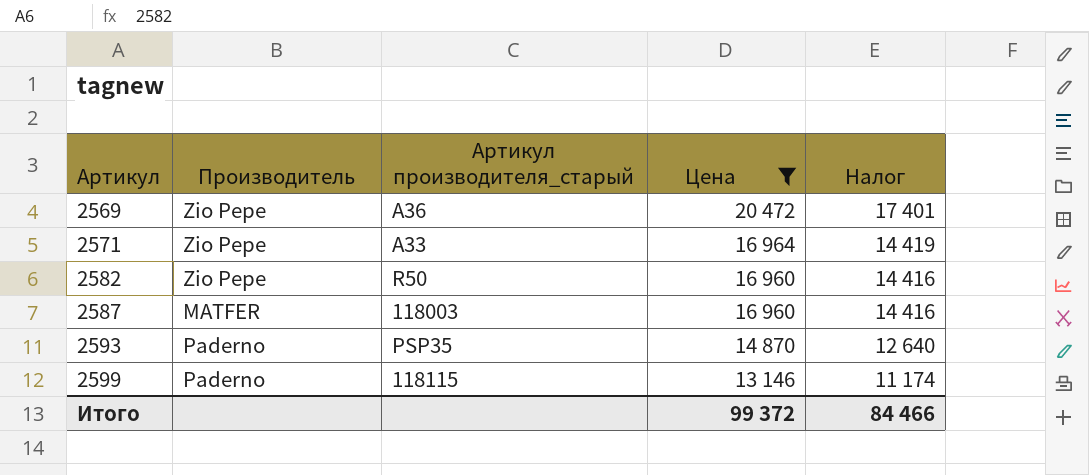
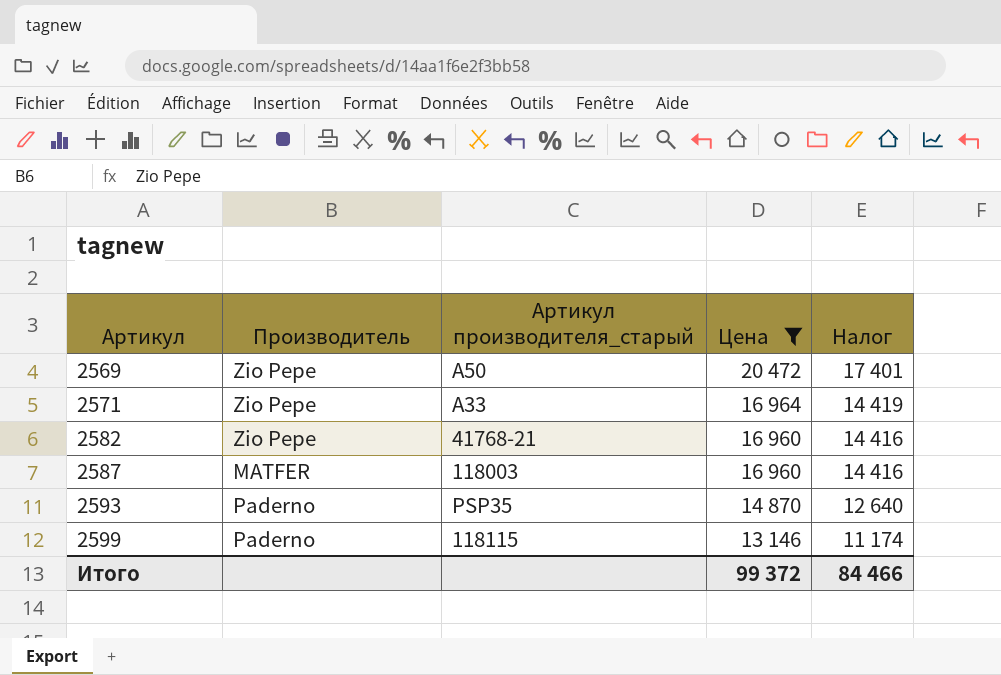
2569 | Артикул производителя_старый: A36 -> A50
2582 | Артикул производителя_старый: R50 -> 41768-21

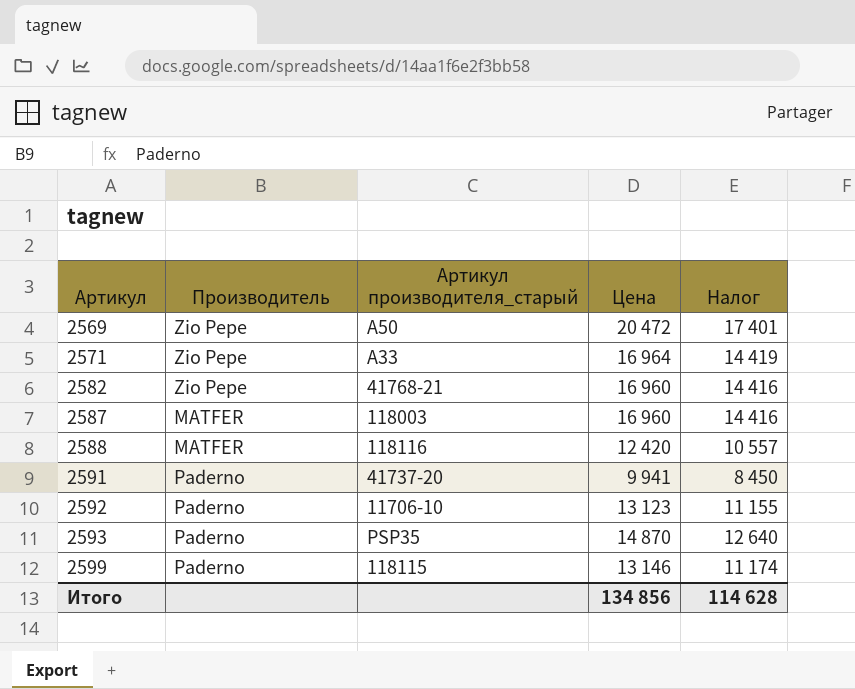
filter: Цена >= 13 146 -> none
Итого | Цена: 99 372 -> 134 856
Итого | Налог: 84 466 -> 114 628

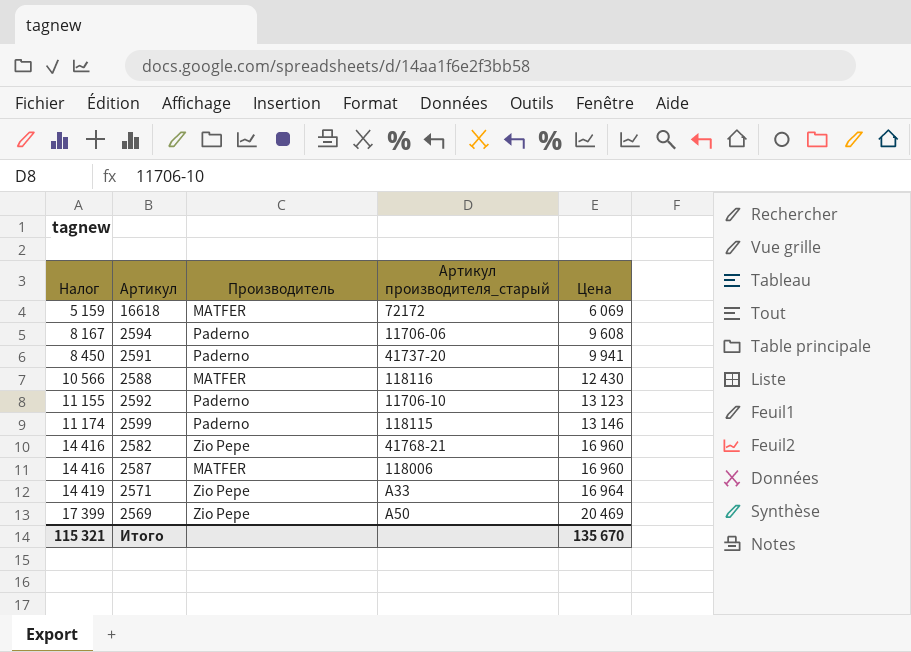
row order: Артикул ascending -> Налог ascending
column Налог | position: 5 -> 1
row 2593: Paderno | PSP35 | 14 870 | 12 640 -> none
row 16618: none -> 5 159 | MATFER | 72172 | 6 069
row 2594: none -> 8 167 | Paderno | 11706-06 | 9 608
2588 | Налог: 10 557 -> 10 566
2588 | Цена: 12 420 -> 12 430
2587 | Артикул производителя_старый: 118003 -> 118006
2569 | Налог: 17 401 -> 17 399
2569 | Цена: 20 472 -> 20 469
Итого | Налог: 114 628 -> 115 321
Итого | Цена: 134 856 -> 135 670

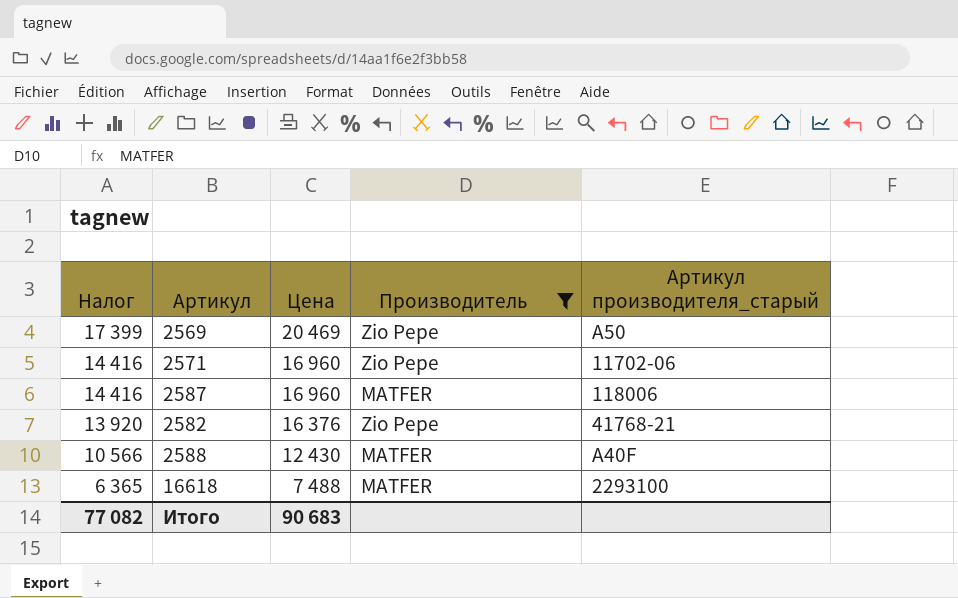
filter: none -> Производитель != Paderno
row order: Налог ascending -> Налог descending
column Цена | position: 5 -> 3
2571 | Налог: 14 419 -> 14 416
2571 | Цена: 16 964 -> 16 960
2571 | Артикул производителя_старый: A33 -> 11702-06
2582 | Налог: 14 416 -> 13 920
2582 | Цена: 16 960 -> 16 376
2588 | Артикул производителя_старый: 118116 -> A40F
16618 | Налог: 5 159 -> 6 365
16618 | Цена: 6 069 -> 7 488
16618 | Артикул производителя_старый: 72172 -> 2293100
Итого | Налог: 115 321 -> 77 082
Итого | Цена: 135 670 -> 90 683

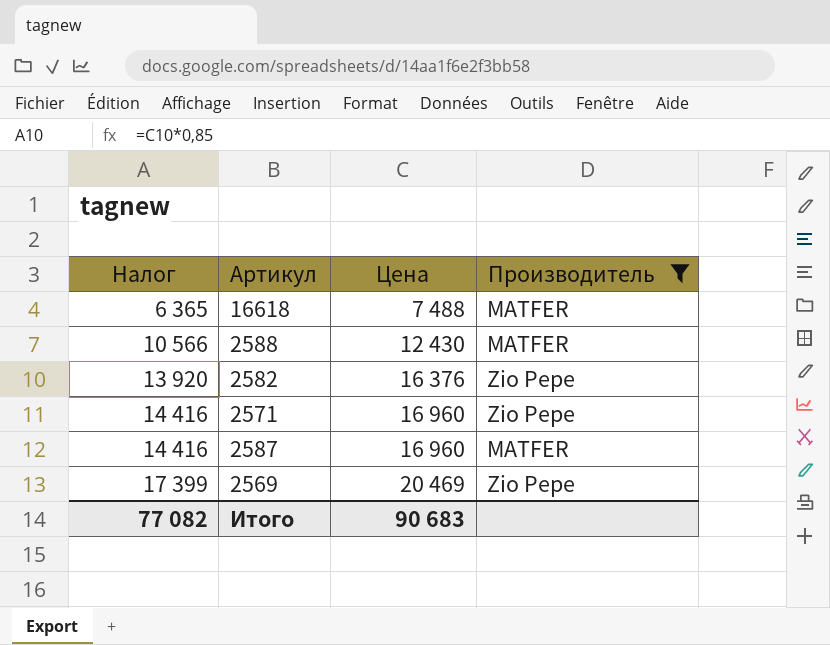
row order: Налог descending -> Налог ascending
column Артикул производителя_старый | position: 5 -> none

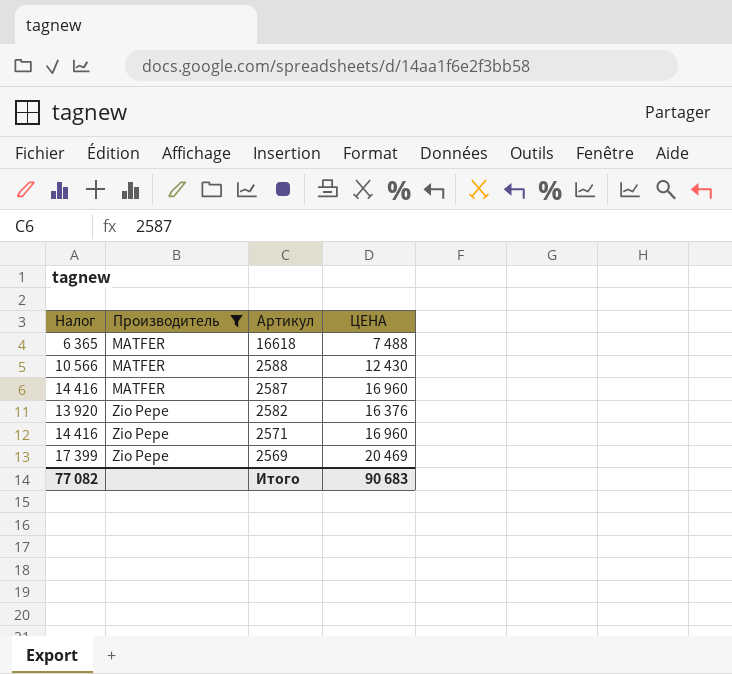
row order: Налог ascending -> Производитель ascending
column Производитель | position: 4 -> 2
column name: Цена -> ЦЕНА

